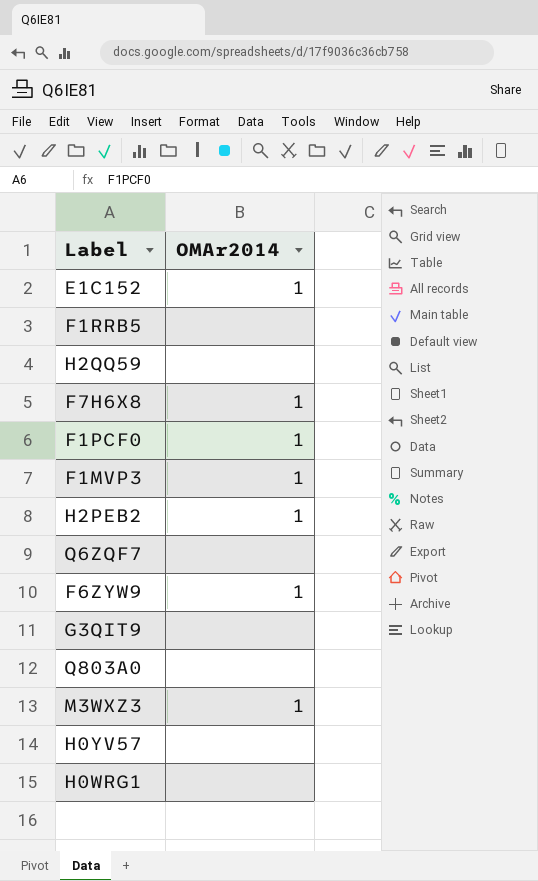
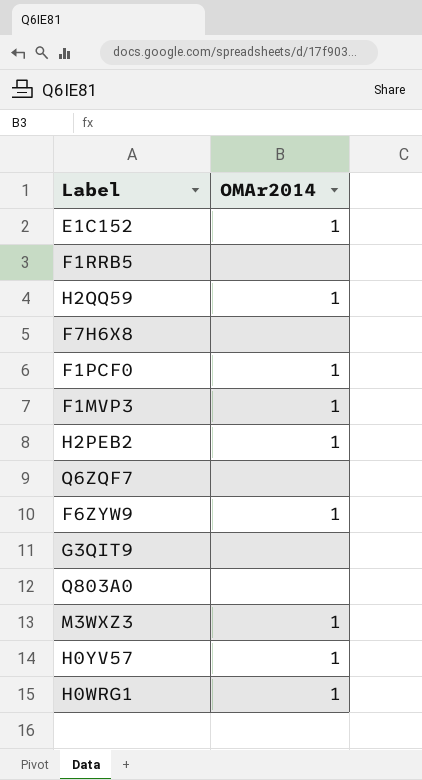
H2QQ59 | OMAr2014: none -> 1
F7H6X8 | OMAr2014: 1 -> none
H0YV57 | OMAr2014: none -> 1
H0WRG1 | OMAr2014: none -> 1

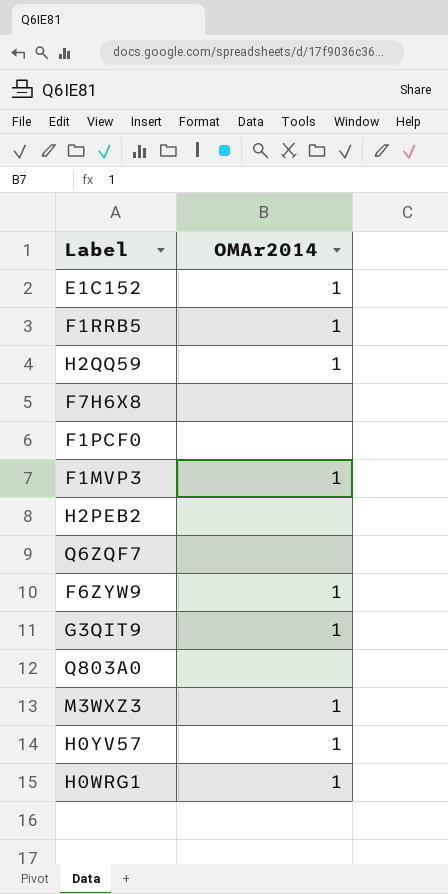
F1RRB5 | OMAr2014: none -> 1
F1PCF0 | OMAr2014: 1 -> none
H2PEB2 | OMAr2014: 1 -> none
G3QIT9 | OMAr2014: none -> 1

